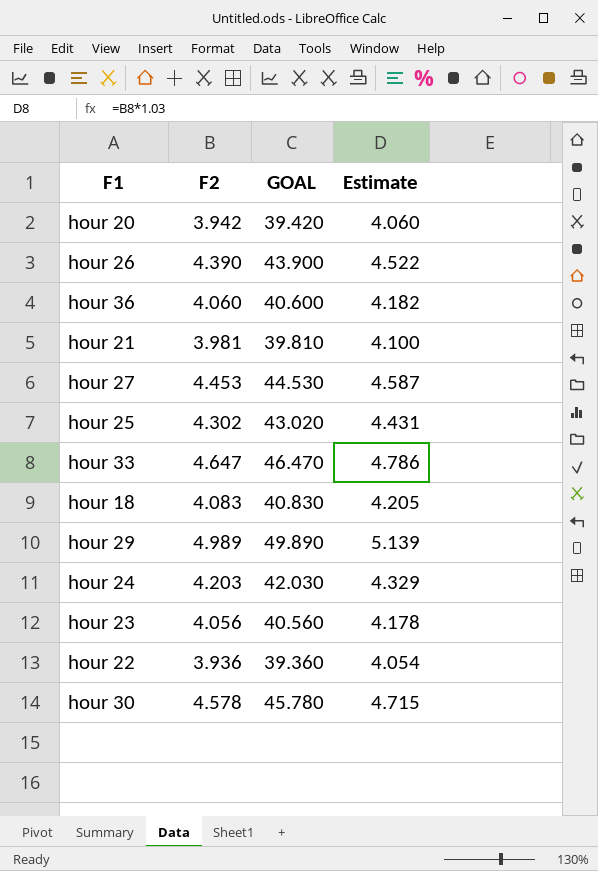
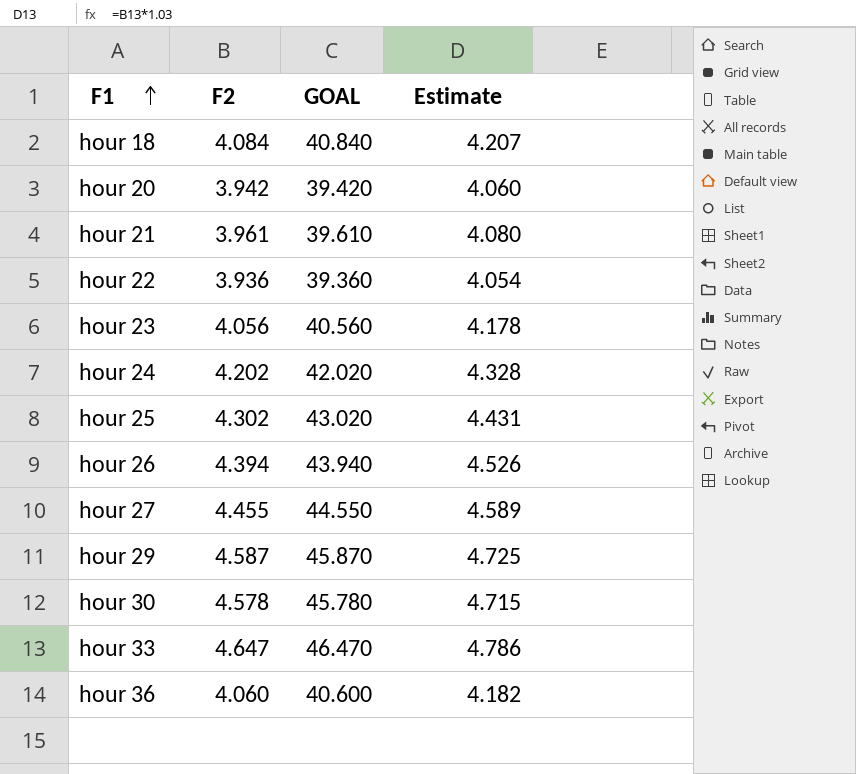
row order: none -> F1 ascending
hour 18 | F2: 4.083 -> 4.084
hour 18 | GOAL: 40.830 -> 40.840
hour 18 | Estimate: 4.205 -> 4.207
hour 21 | F2: 3.981 -> 3.961
hour 21 | GOAL: 39.810 -> 39.610
hour 21 | Estimate: 4.100 -> 4.080
hour 24 | F2: 4.203 -> 4.202
hour 24 | GOAL: 42.030 -> 42.020
hour 24 | Estimate: 4.329 -> 4.328
hour 26 | F2: 4.390 -> 4.394
hour 26 | GOAL: 43.900 -> 43.940
hour 26 | Estimate: 4.522 -> 4.526
hour 27 | F2: 4.453 -> 4.455
hour 27 | GOAL: 44.530 -> 44.550
hour 27 | Estimate: 4.587 -> 4.589
hour 29 | F2: 4.989 -> 4.587
hour 29 | GOAL: 49.890 -> 45.870
hour 29 | Estimate: 5.139 -> 4.725

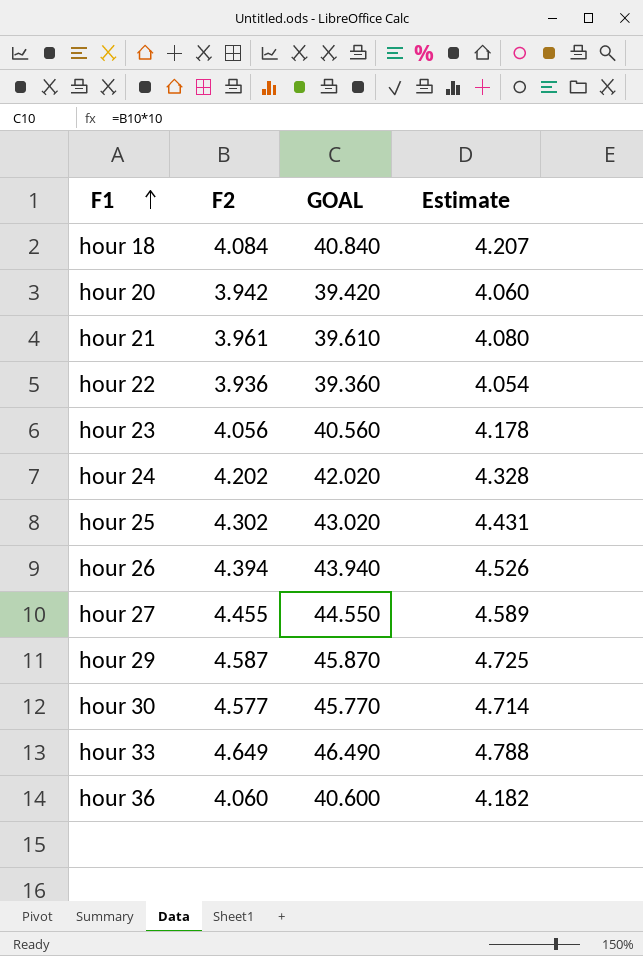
hour 30 | F2: 4.578 -> 4.577
hour 30 | GOAL: 45.780 -> 45.770
hour 30 | Estimate: 4.715 -> 4.714
hour 33 | F2: 4.647 -> 4.649
hour 33 | GOAL: 46.470 -> 46.490
hour 33 | Estimate: 4.786 -> 4.788

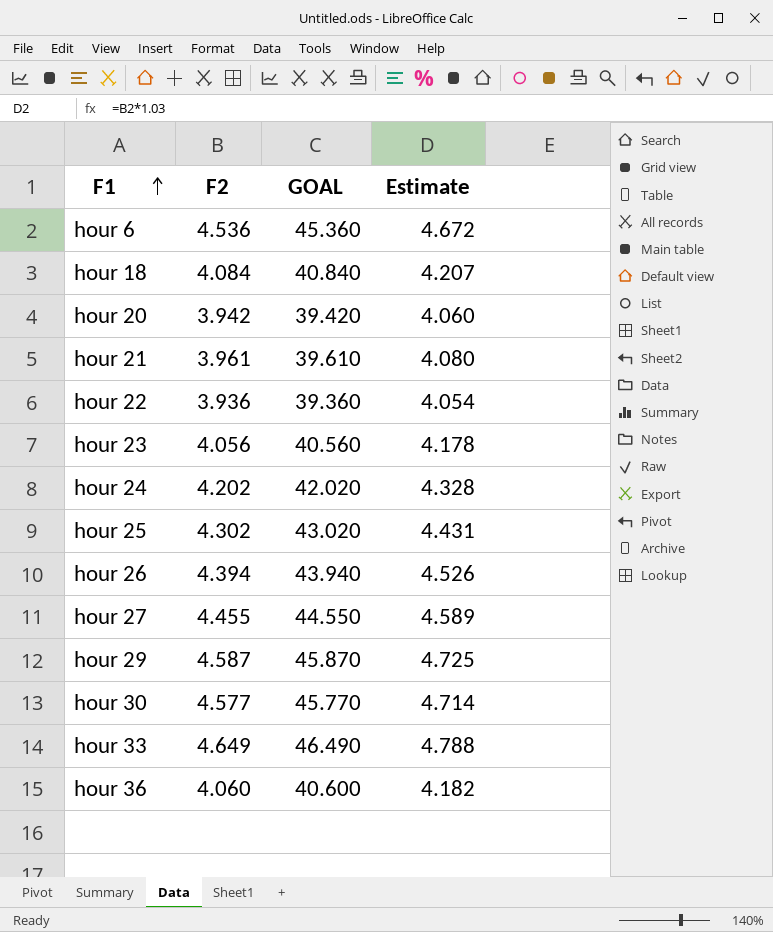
row hour 6: none -> 4.536 | 45.360 | 4.672

